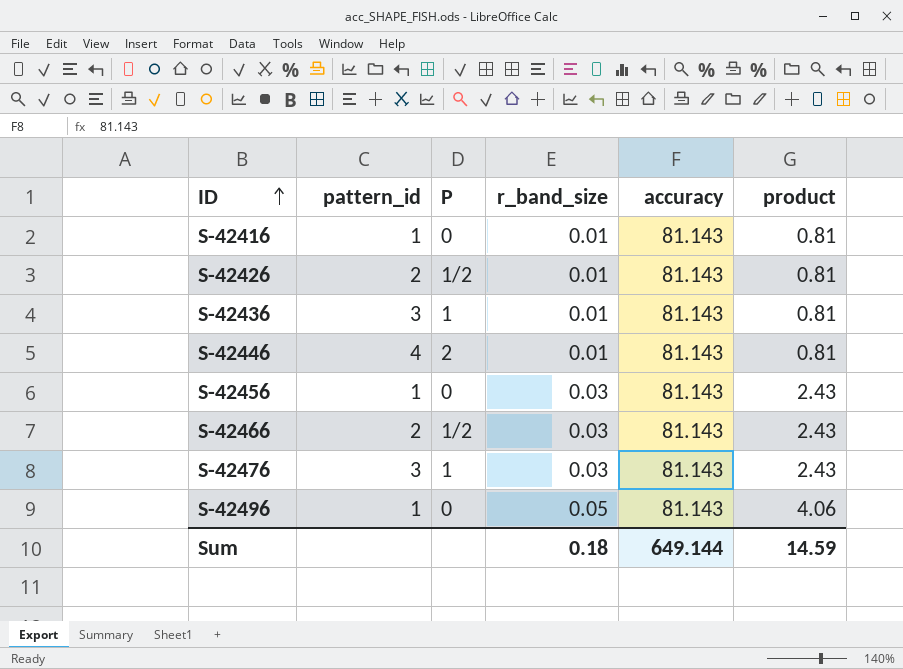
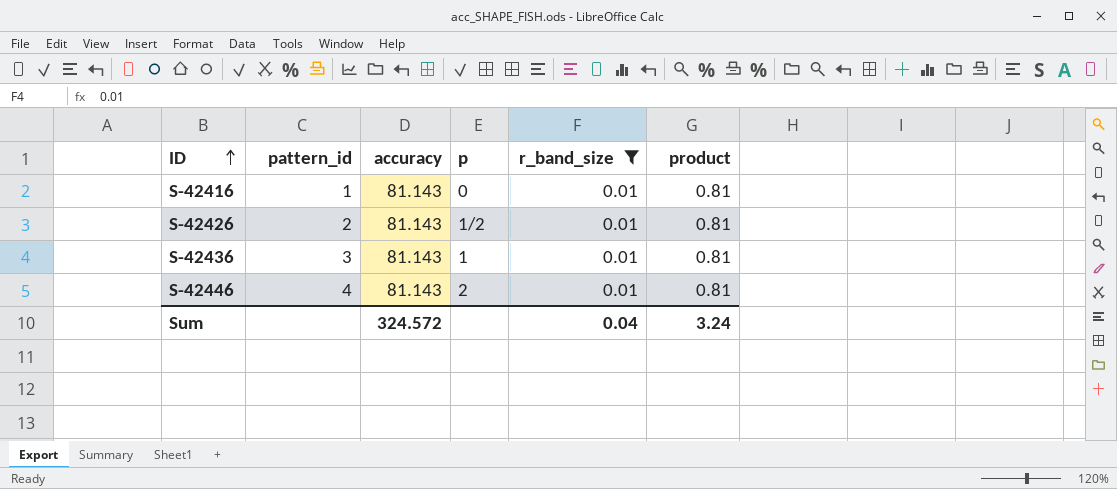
filter: none -> r_band_size = 0.01
column accuracy | position: 5 -> 3
column name: P -> p
Sum | accuracy: 649.144 -> 324.572
Sum | r_band_size: 0.18 -> 0.04
Sum | product: 14.59 -> 3.24

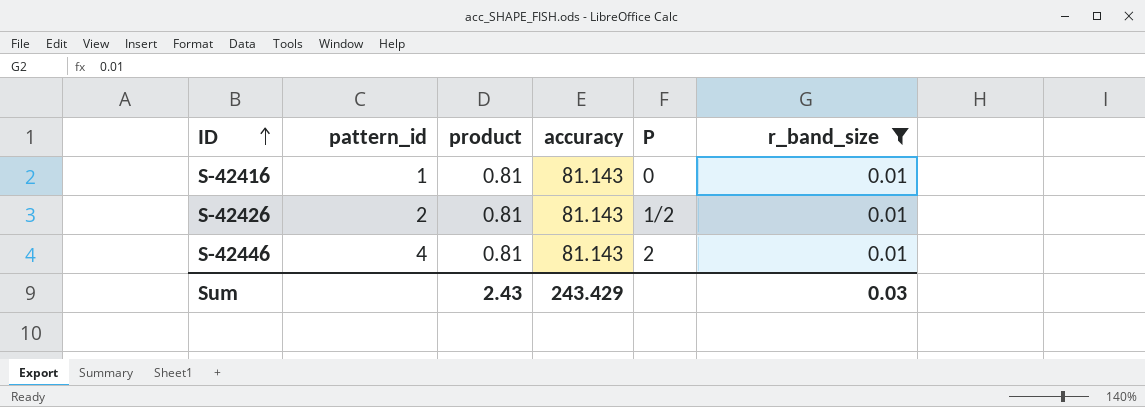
column product | position: 6 -> 3
column name: p -> P
row S-42436: 3 | 81.143 | 1 | 0.01 | 0.81 -> none
Sum | product: 3.24 -> 2.43
Sum | accuracy: 324.572 -> 243.429
Sum | r_band_size: 0.04 -> 0.03

